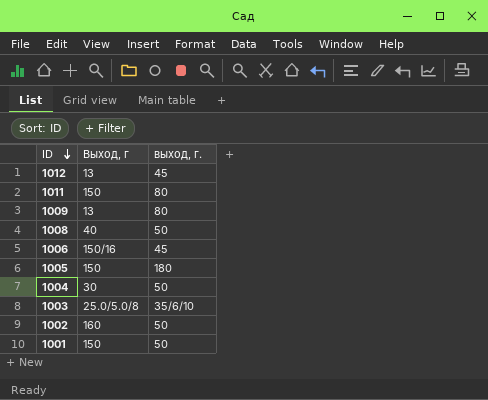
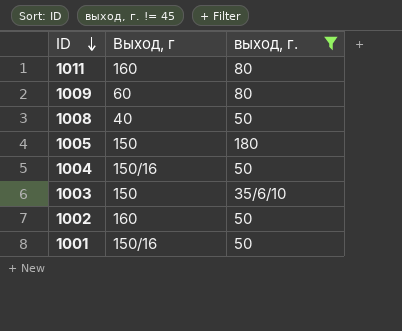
filter: none -> выход, г. != 45
1011 | Выход, г: 150 -> 160
1009 | Выход, г: 13 -> 60
1004 | Выход, г: 30 -> 150/16
1003 | Выход, г: 25.0/5.0/8 -> 150
1001 | Выход, г: 150 -> 150/16

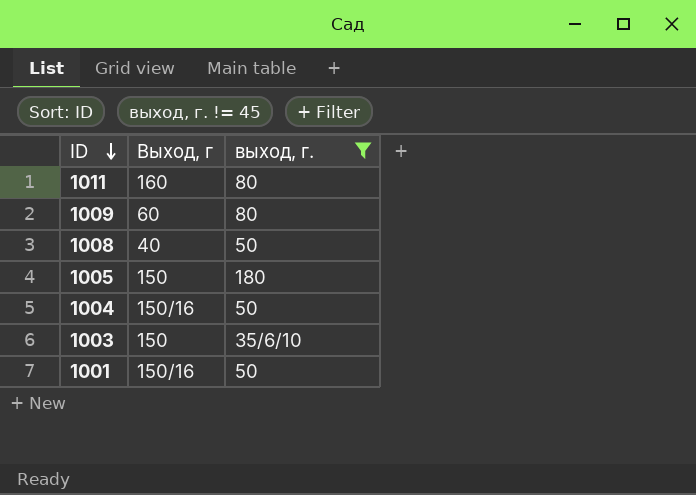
row 1002: 160 | 50 -> none

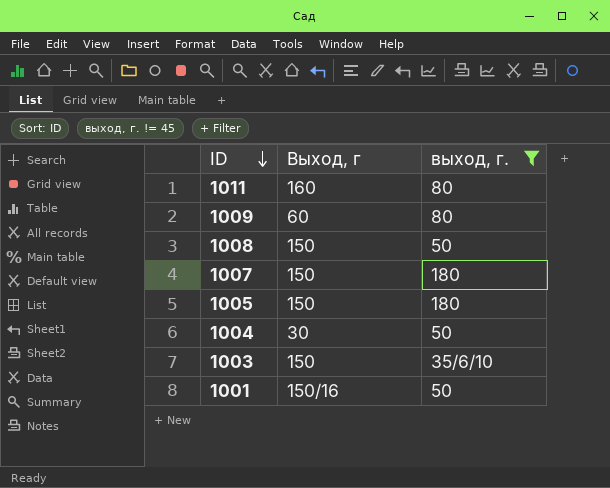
1008 | Выход, г: 40 -> 150
row 1007: none -> 150 | 180
1004 | Выход, г: 150/16 -> 30

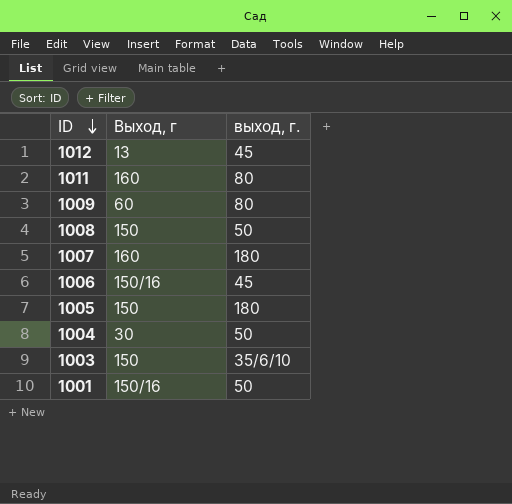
filter: выход, г. != 45 -> none
1007 | Выход, г: 150 -> 160

